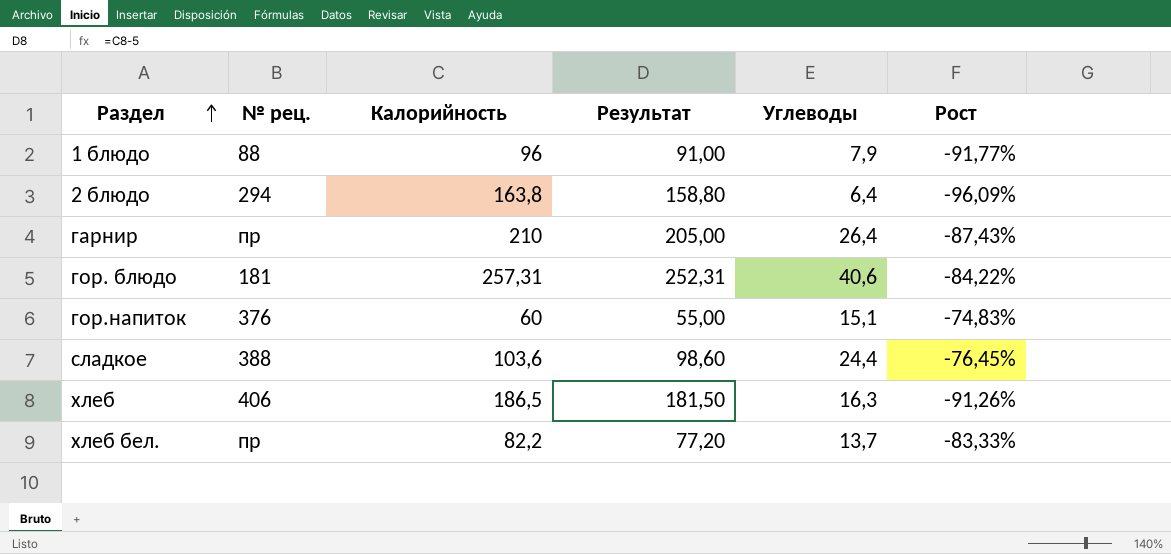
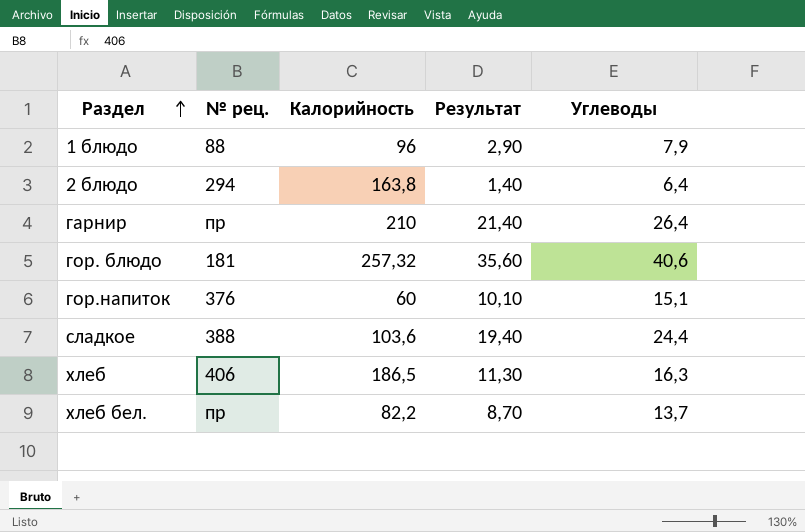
column Рост | formula: ([Углеводы] - [Калорийность]) / [Калорийность] -> none
column Результат | formula: [Калорийность] - 5 -> [Углеводы] - 5
гор. блюдо | Калорийность: 257,31 -> 257,32

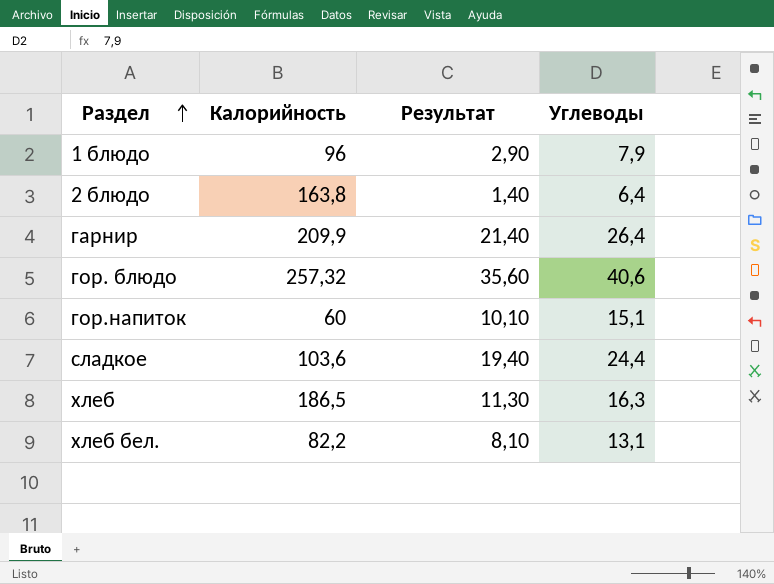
column № рец. | position: 2 -> none
гарнир | Калорийность: 210 -> 209,9
хлеб бел. | Результат: 8,70 -> 8,10
хлеб бел. | Углеводы: 13,7 -> 13,1

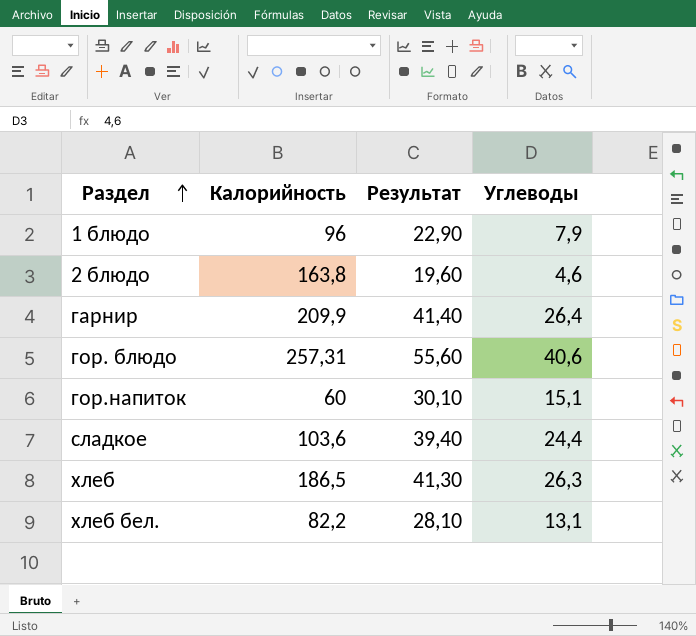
column Результат | formula: [Углеводы] - 5 -> [Углеводы] + 15
2 блюдо | Углеводы: 6,4 -> 4,6
гор. блюдо | Калорийность: 257,32 -> 257,31
хлеб | Углеводы: 16,3 -> 26,3

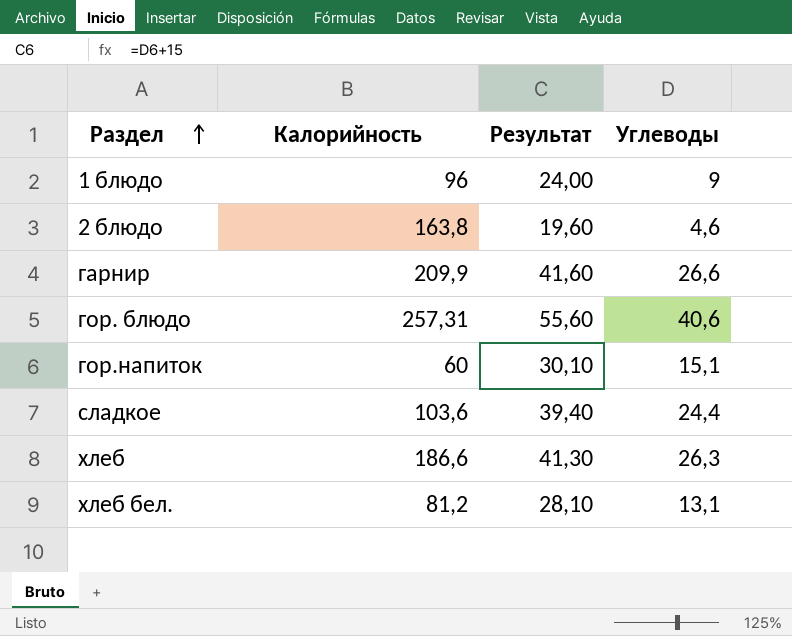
1 блюдо | Результат: 22,90 -> 24,00
1 блюдо | Углеводы: 7,9 -> 9
гарнир | Результат: 41,40 -> 41,60
гарнир | Углеводы: 26,4 -> 26,6
хлеб | Калорийность: 186,5 -> 186,6
хлеб бел. | Калорийность: 82,2 -> 81,2

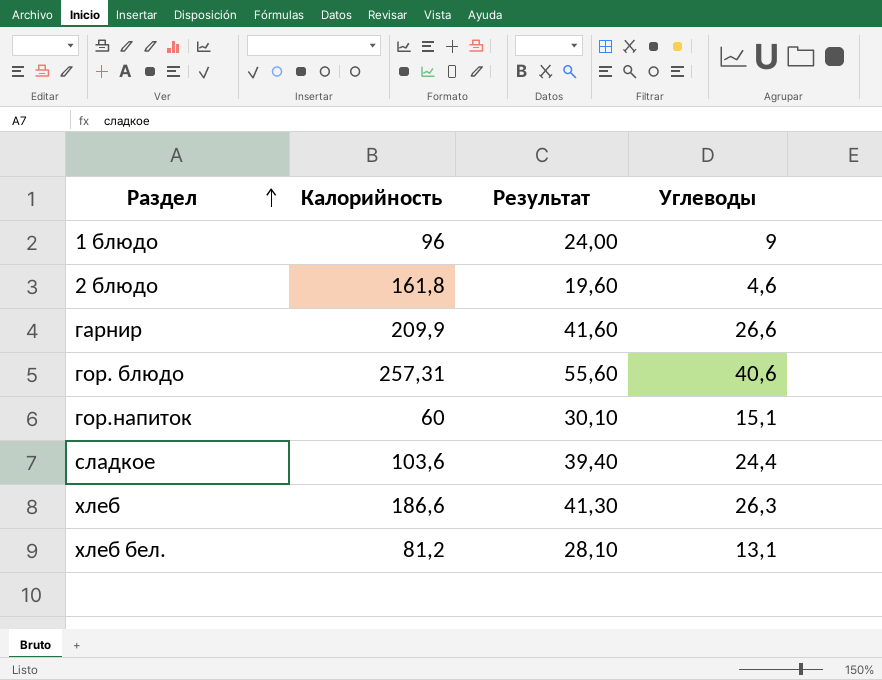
2 блюдо | Калорийность: 163,8 -> 161,8

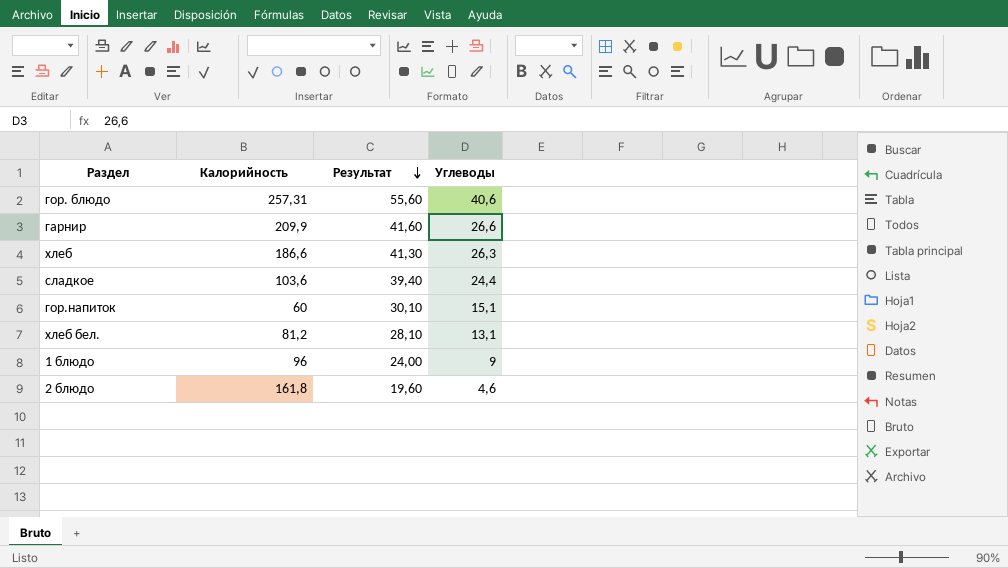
row order: Раздел ascending -> Результат descending

